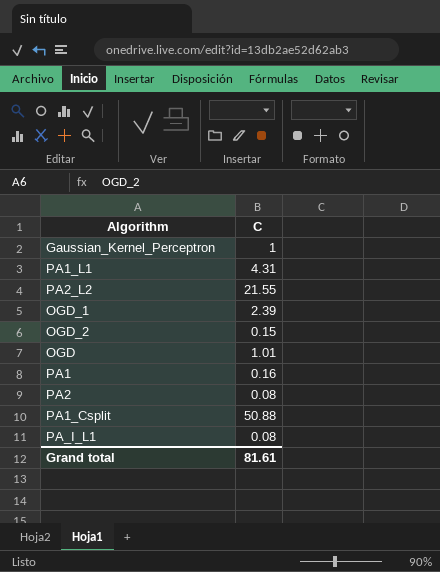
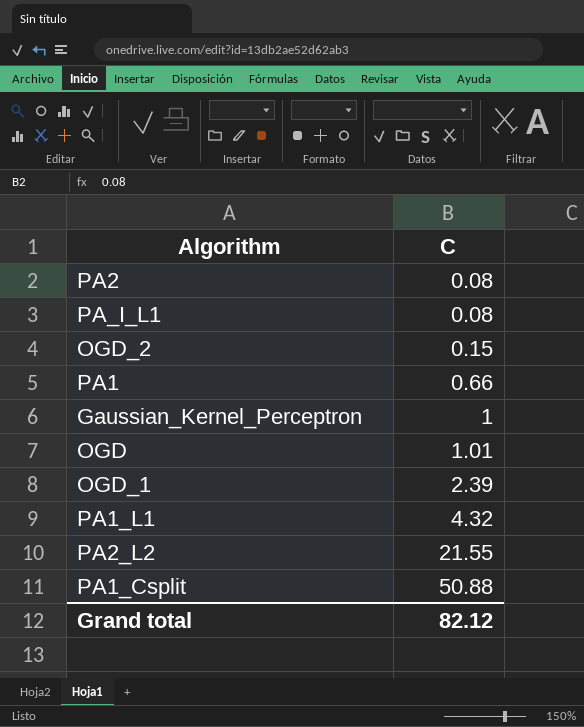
row order: none -> C ascending
PA1 | C: 0.16 -> 0.66
PA1_L1 | C: 4.31 -> 4.32
Grand total | C: 81.61 -> 82.12

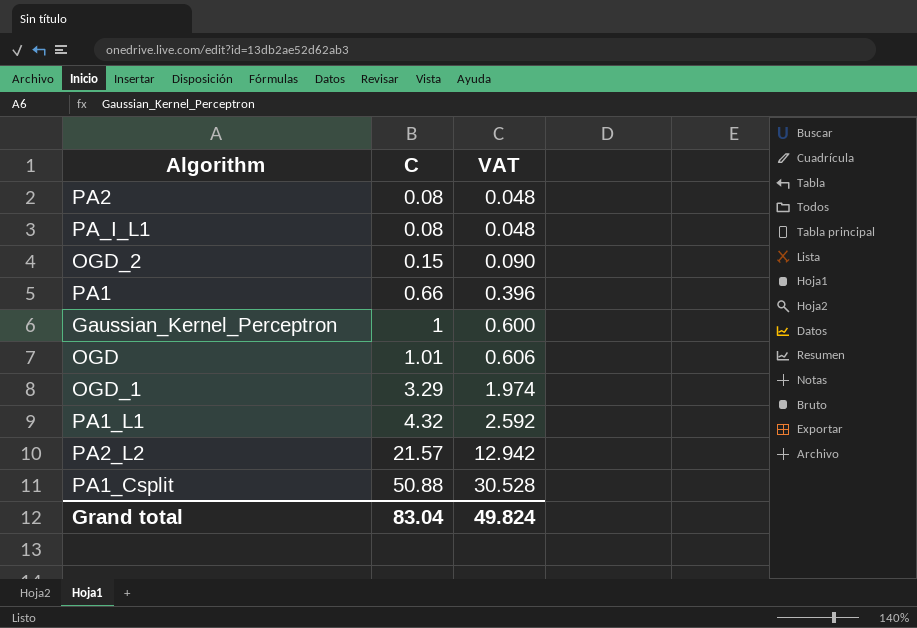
column VAT | formula: none -> [C] * 0.6
OGD_1 | C: 2.39 -> 3.29
PA2_L2 | C: 21.55 -> 21.57
Grand total | C: 82.12 -> 83.04

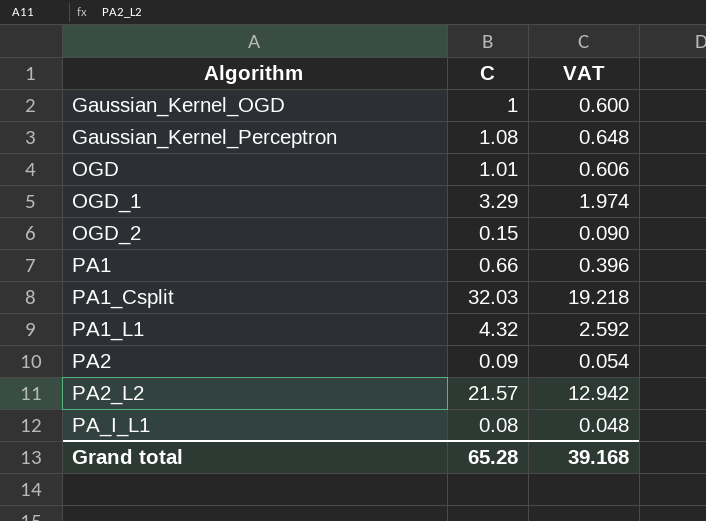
row order: C ascending -> Algorithm ascending
row Gaussian_Kernel_OGD: none -> 1 | 0.600
Gaussian_Kernel_Perceptron | C: 1 -> 1.08
Gaussian_Kernel_Perceptron | VAT: 0.600 -> 0.648
PA1_Csplit | C: 50.88 -> 32.03
PA1_Csplit | VAT: 30.528 -> 19.218
PA2 | C: 0.08 -> 0.09
PA2 | VAT: 0.048 -> 0.054
Grand total | C: 83.04 -> 65.28
Grand total | VAT: 49.824 -> 39.168

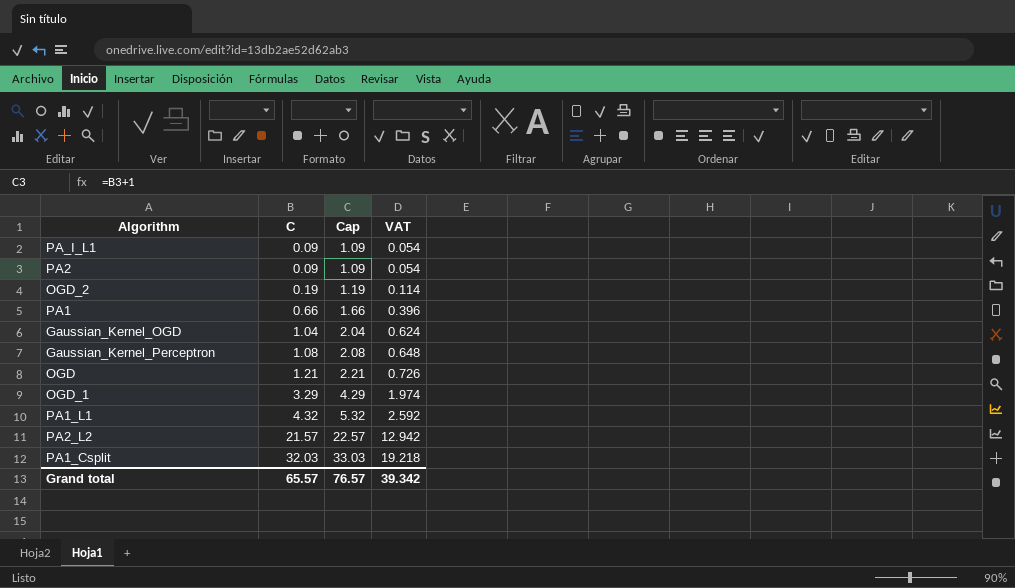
row order: Algorithm ascending -> C ascending
column Cap | formula: none -> [C] + 1
PA_I_L1 | C: 0.08 -> 0.09
PA_I_L1 | VAT: 0.048 -> 0.054
OGD_2 | C: 0.15 -> 0.19
OGD_2 | VAT: 0.090 -> 0.114
Gaussian_Kernel_OGD | C: 1 -> 1.04
Gaussian_Kernel_OGD | VAT: 0.600 -> 0.624
OGD | C: 1.01 -> 1.21
OGD | VAT: 0.606 -> 0.726
Grand total | C: 65.28 -> 65.57
Grand total | VAT: 39.168 -> 39.342

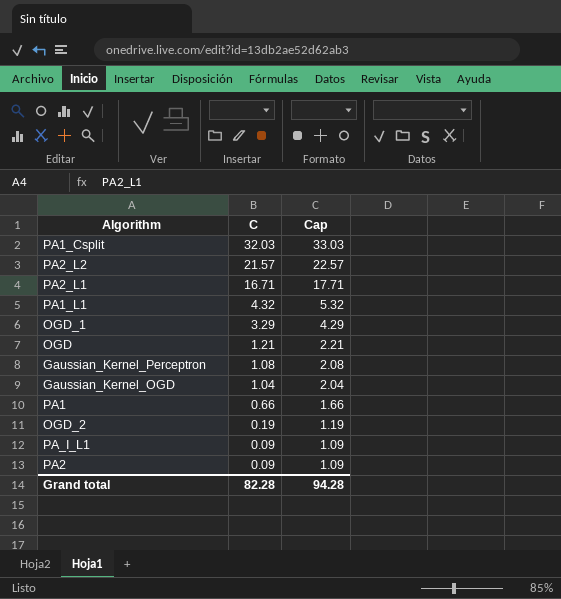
row order: C ascending -> C descending
column VAT | formula: [C] * 0.6 -> none
row PA2_L1: none -> 16.71 | 17.71
Grand total | C: 65.57 -> 82.28
Grand total | Cap: 76.57 -> 94.28

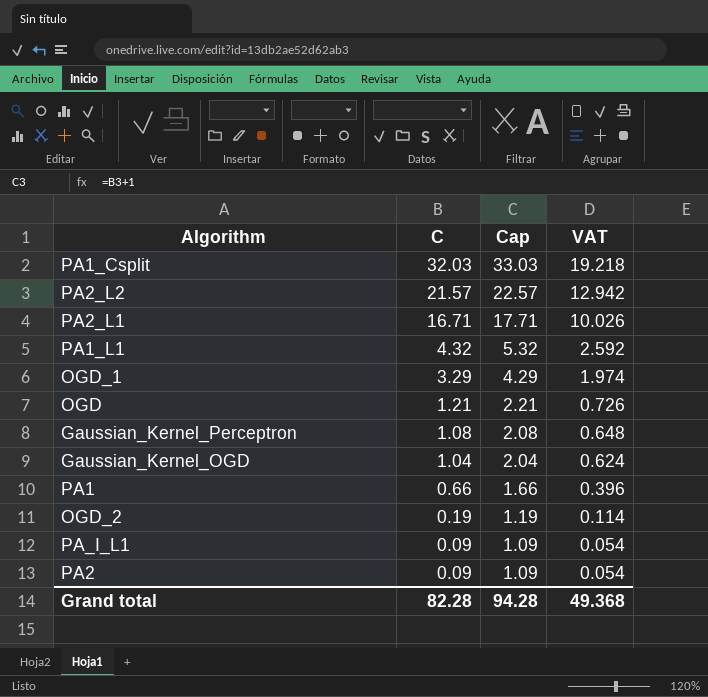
column VAT | formula: none -> [C] * 0.6

